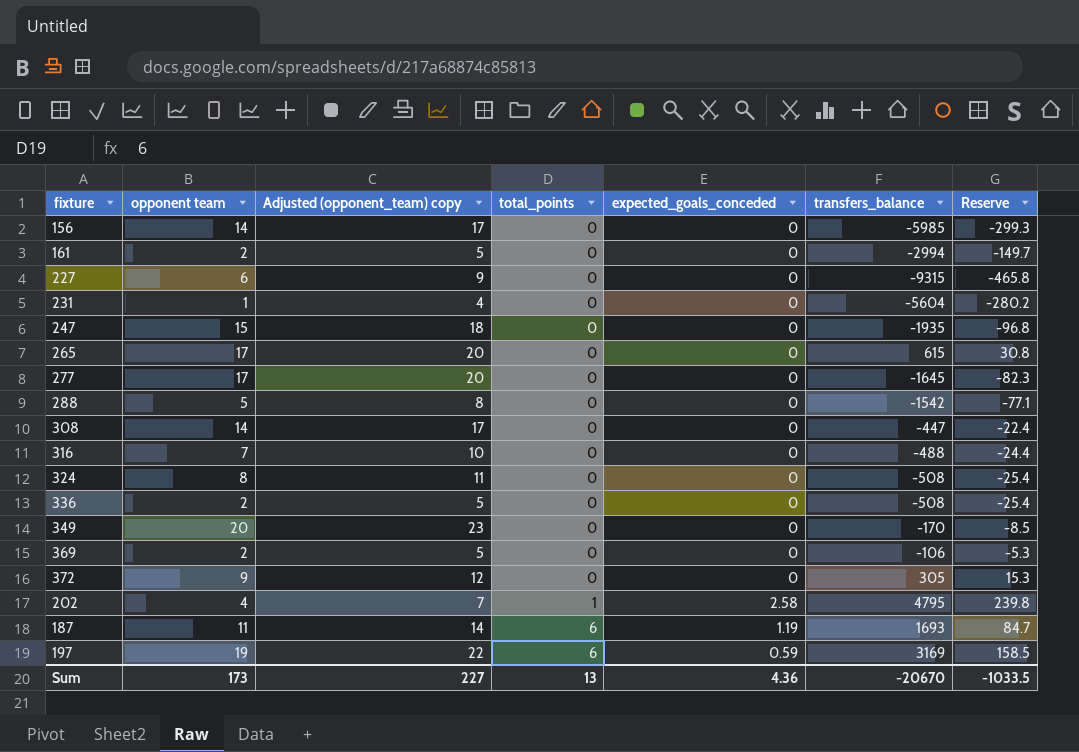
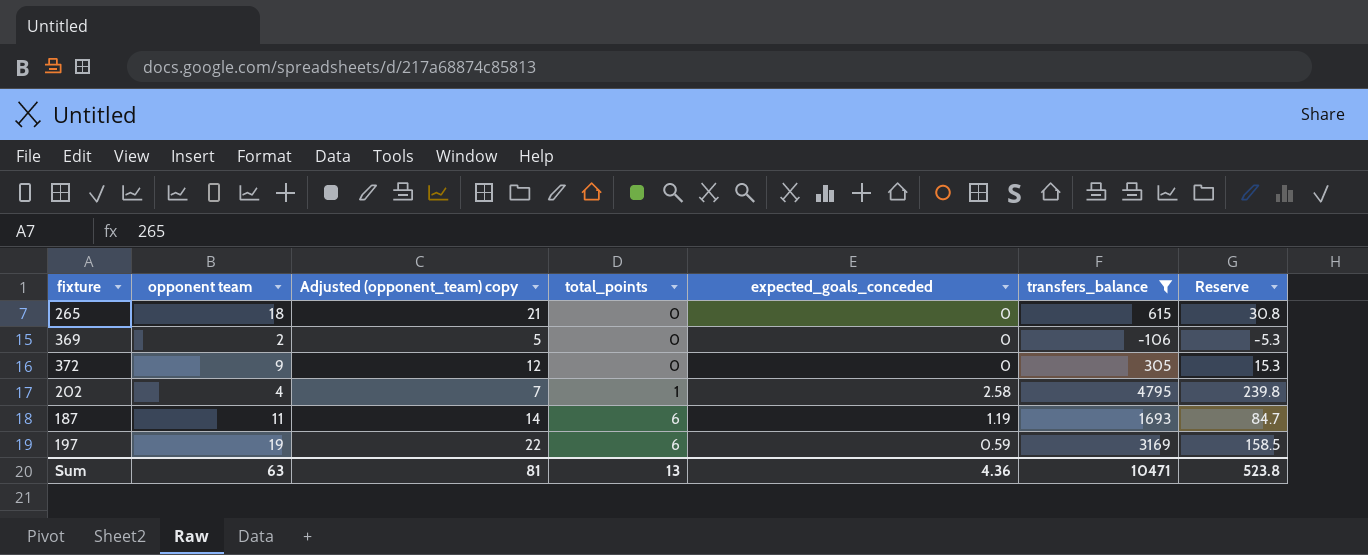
filter: none -> transfers_balance >= -106
265 | opponent team: 17 -> 18
265 | Adjusted (opponent_team) copy: 20 -> 21
Sum | opponent team: 173 -> 63
Sum | Adjusted (opponent_team) copy: 227 -> 81
Sum | transfers_balance: -20670 -> 10471
Sum | Reserve: -1033.5 -> 523.8

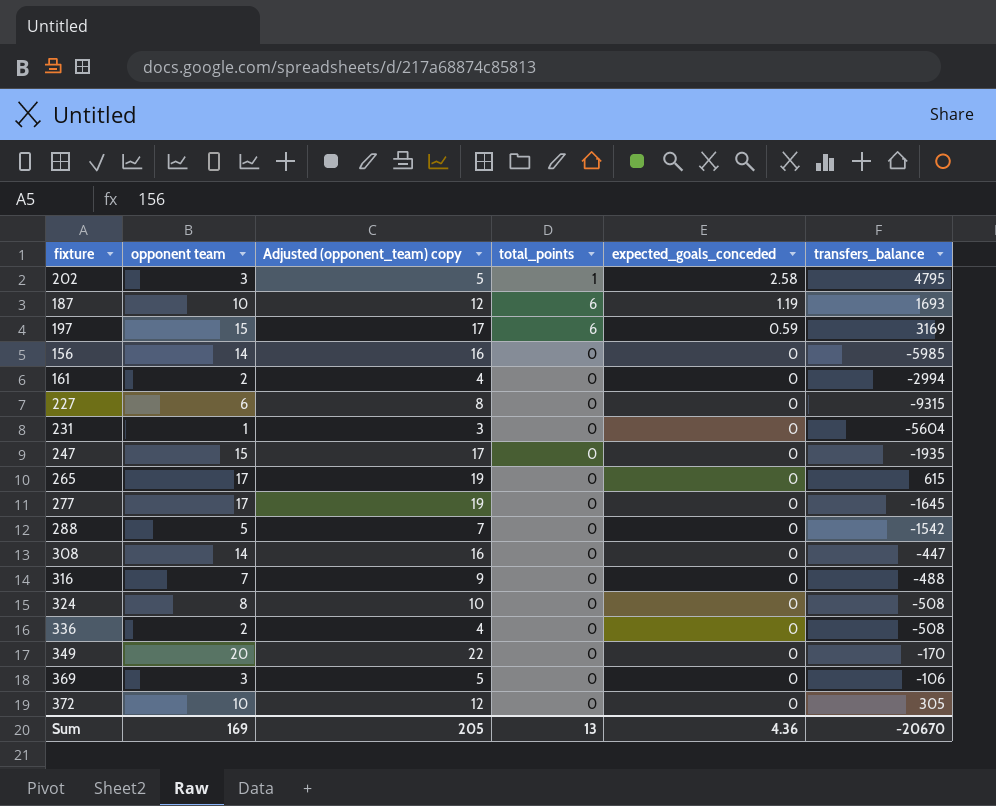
filter: transfers_balance >= -106 -> none
row order: total_points ascending -> expected_goals_conceded descending
column Reserve | formula: [transfers_balance] * 0.05 -> none
column Adjusted (opponent_team) copy | formula: [opponent team] + 3 -> [opponent team] + 2
202 | opponent team: 4 -> 3
187 | opponent team: 11 -> 10
197 | opponent team: 19 -> 15
265 | opponent team: 18 -> 17
369 | opponent team: 2 -> 3
372 | opponent team: 9 -> 10
Sum | opponent team: 63 -> 169
Sum | Adjusted (opponent_team) copy: 81 -> 205
Sum | transfers_balance: 10471 -> -20670

